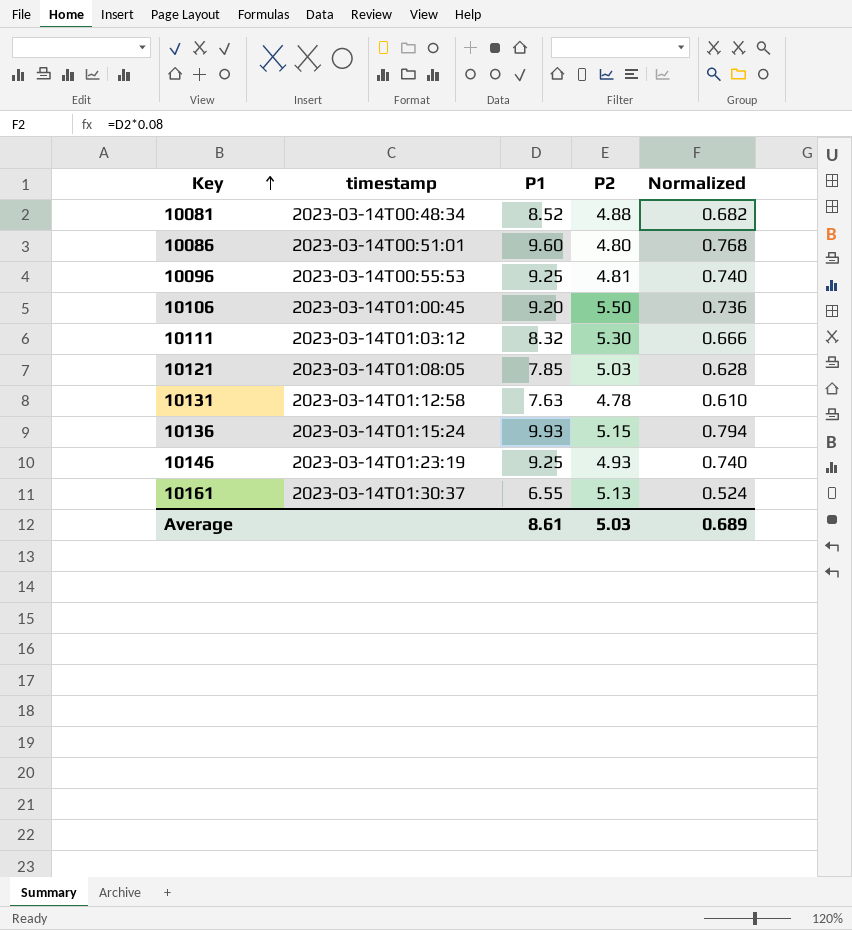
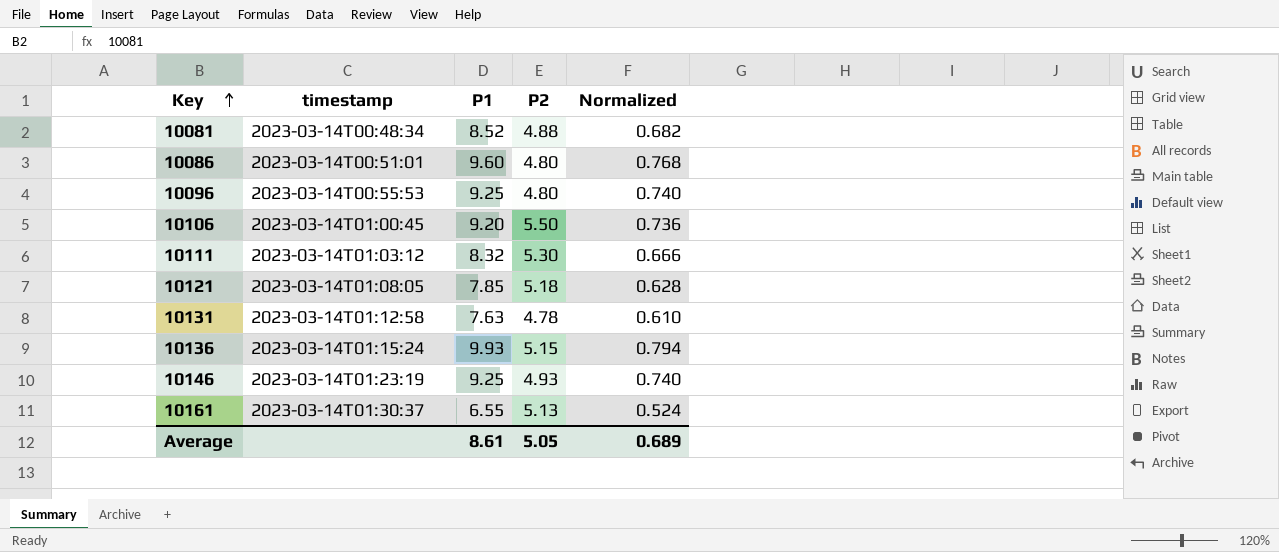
10096 | P2: 4.81 -> 4.80
10121 | P2: 5.03 -> 5.18
Average | P2: 5.03 -> 5.05

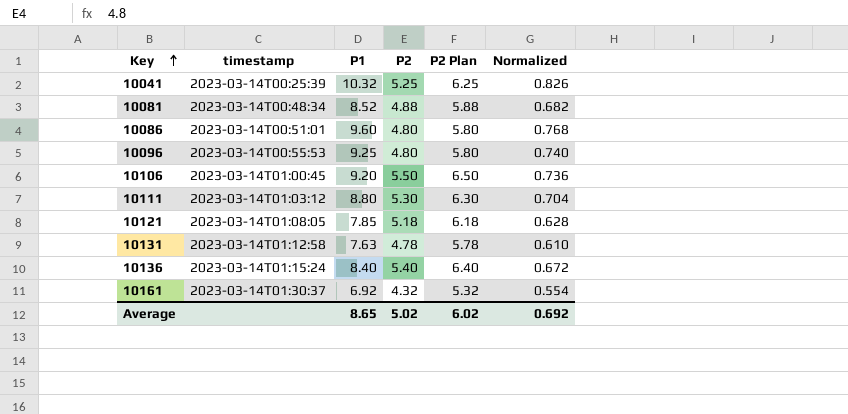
column P2 Plan | formula: none -> [P2] + 1
row 10146: 2023-03-14T01:23:19 | 9.25 | 4.93 | 0.740 -> none
row 10041: none -> 2023-03-14T00:25:39 | 10.32 | 5.25 | 6.25 | 0.826
10111 | P1: 8.32 -> 8.80
10111 | Normalized: 0.666 -> 0.704
10136 | P1: 9.93 -> 8.40
10136 | P2: 5.15 -> 5.40
10136 | Normalized: 0.794 -> 0.672
10161 | P1: 6.55 -> 6.92
10161 | P2: 5.13 -> 4.32
10161 | Normalized: 0.524 -> 0.554
Average | P1: 8.61 -> 8.65
Average | P2: 5.05 -> 5.02
Average | Normalized: 0.689 -> 0.692

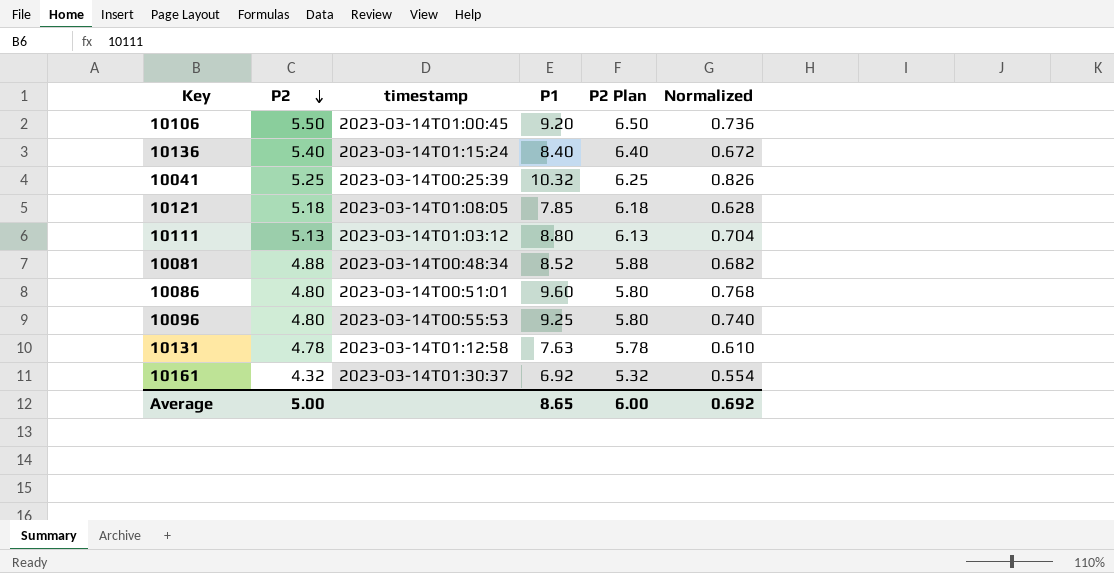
row order: Key ascending -> P2 descending
column P2 | position: 4 -> 2
10111 | P2: 5.30 -> 5.13
10111 | P2 Plan: 6.30 -> 6.13
Average | P2: 5.02 -> 5.00
Average | P2 Plan: 6.02 -> 6.00

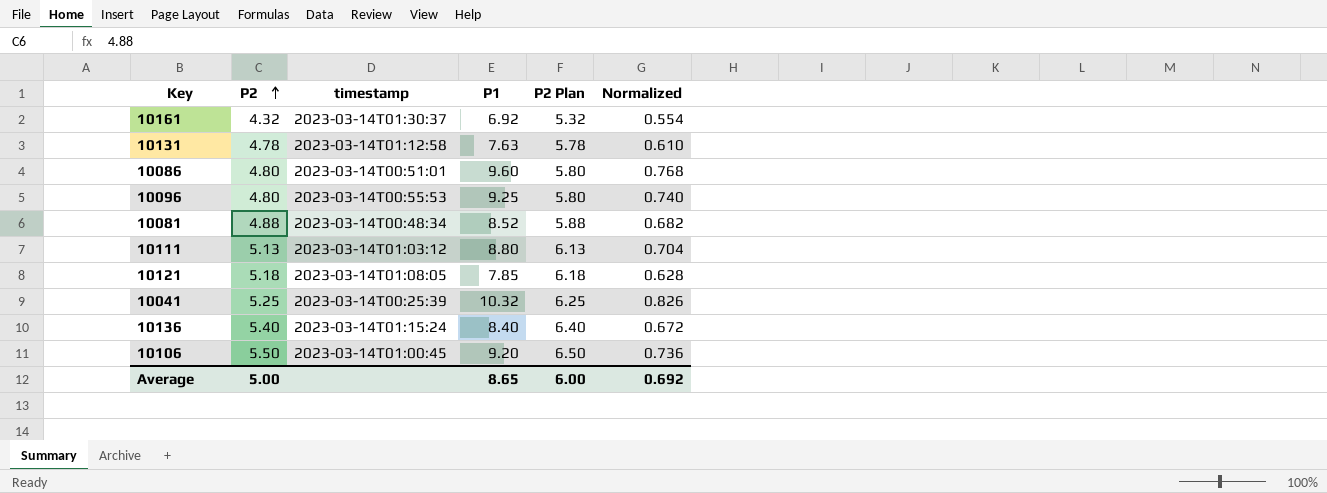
row order: P2 descending -> P2 ascending

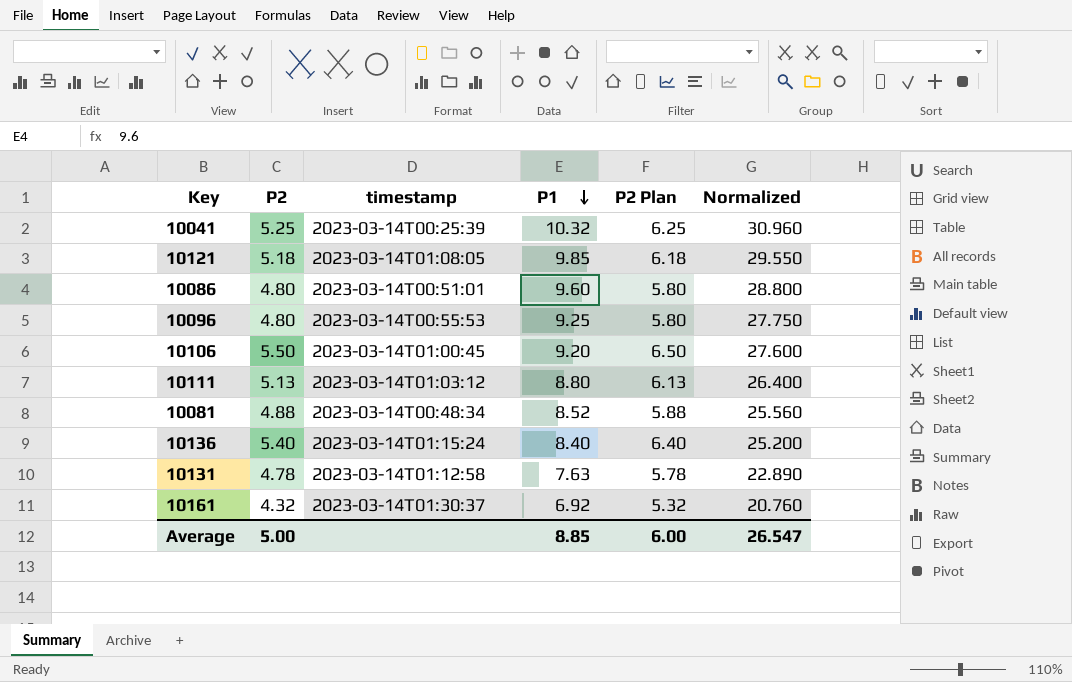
row order: P2 ascending -> P1 descending
column Normalized | formula: [P1] * 0.08 -> [P1] * 3
10121 | P1: 7.85 -> 9.85
Average | P1: 8.65 -> 8.85
Average | Normalized: 0.692 -> 26.547

